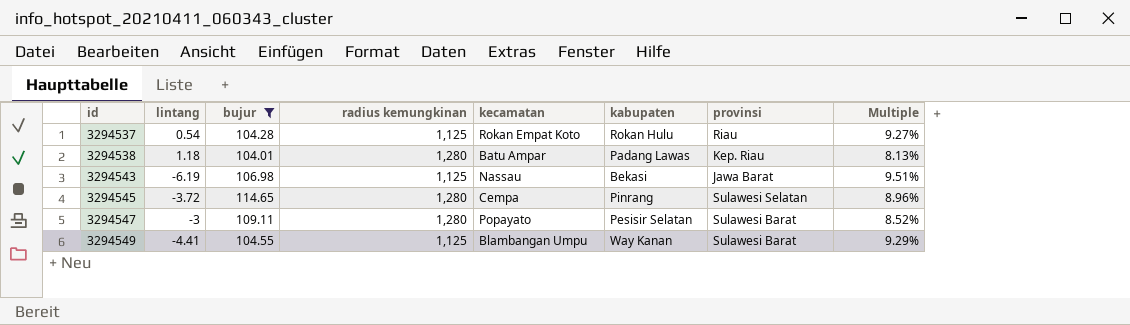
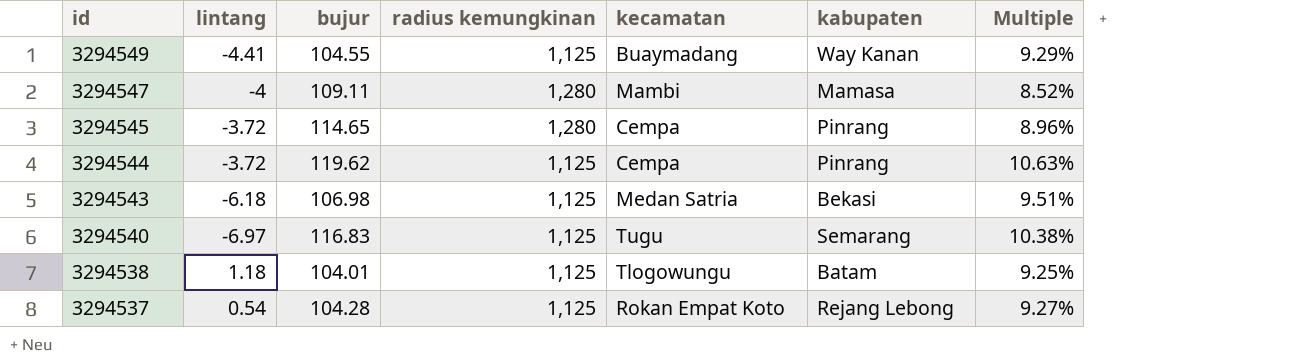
filter: bujur <= 114.65 -> none
row order: id ascending -> id descending
column provinsi | position: 7 -> none
3294549 | kecamatan: Blambangan Umpu -> Buaymadang
3294547 | lintang: -3 -> -4
3294547 | kecamatan: Popayato -> Mambi
3294547 | kabupaten: Pesisir Selatan -> Mamasa
3294543 | lintang: -6.19 -> -6.18
3294543 | kecamatan: Nassau -> Medan Satria
3294538 | radius kemungkinan: 1,280 -> 1,125
3294538 | kecamatan: Batu Ampar -> Tlogowungu
3294538 | kabupaten: Padang Lawas -> Batam
3294538 | Multiple: 8.13% -> 9.25%
3294537 | kabupaten: Rokan Hulu -> Rejang Lebong

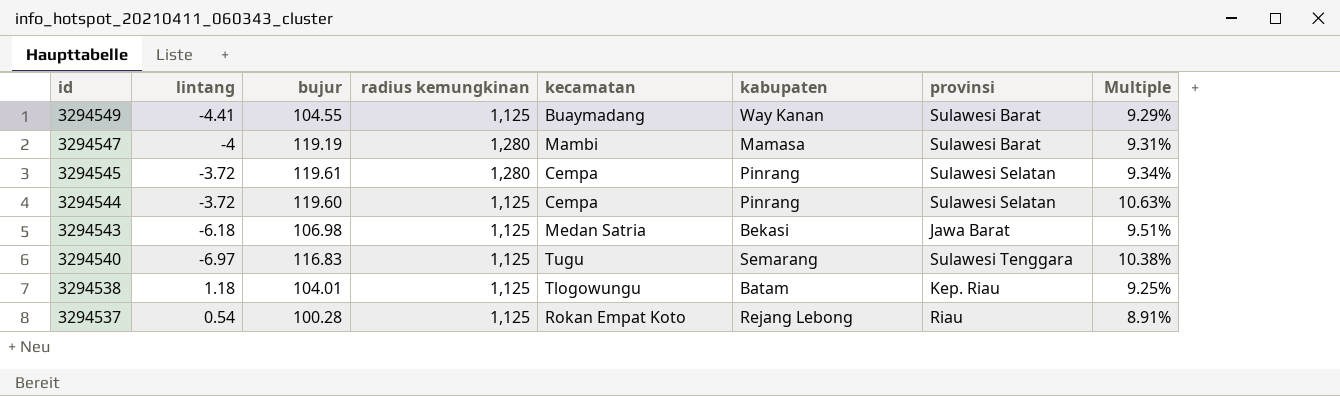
column provinsi | position: none -> 7
3294547 | bujur: 109.11 -> 119.19
3294547 | Multiple: 8.52% -> 9.31%
3294545 | bujur: 114.65 -> 119.61
3294545 | Multiple: 8.96% -> 9.34%
3294544 | bujur: 119.62 -> 119.60
3294537 | bujur: 104.28 -> 100.28
3294537 | Multiple: 9.27% -> 8.91%

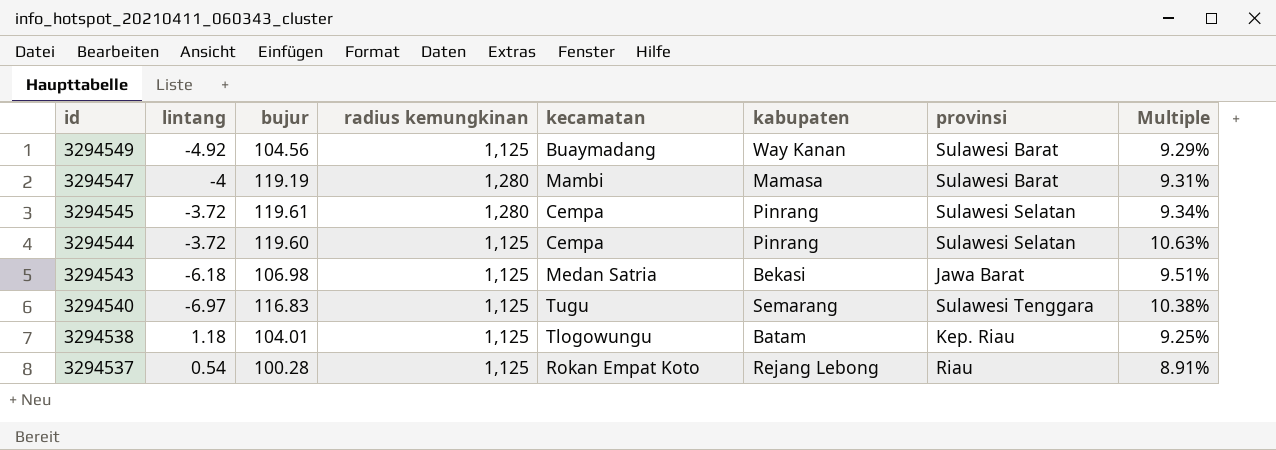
3294549 | lintang: -4.41 -> -4.92
3294549 | bujur: 104.55 -> 104.56

